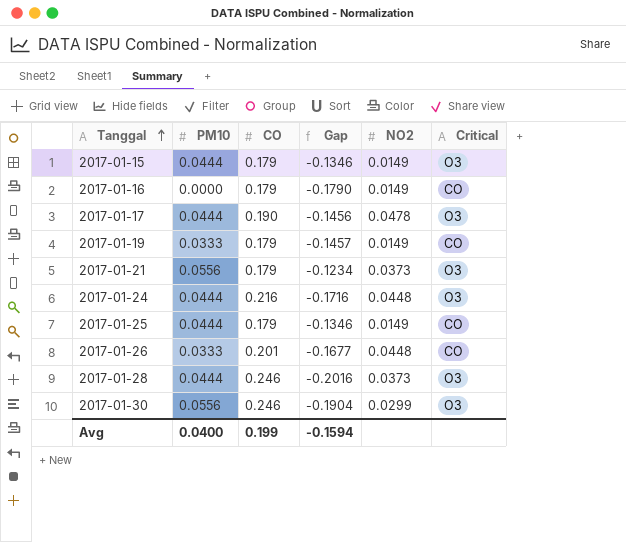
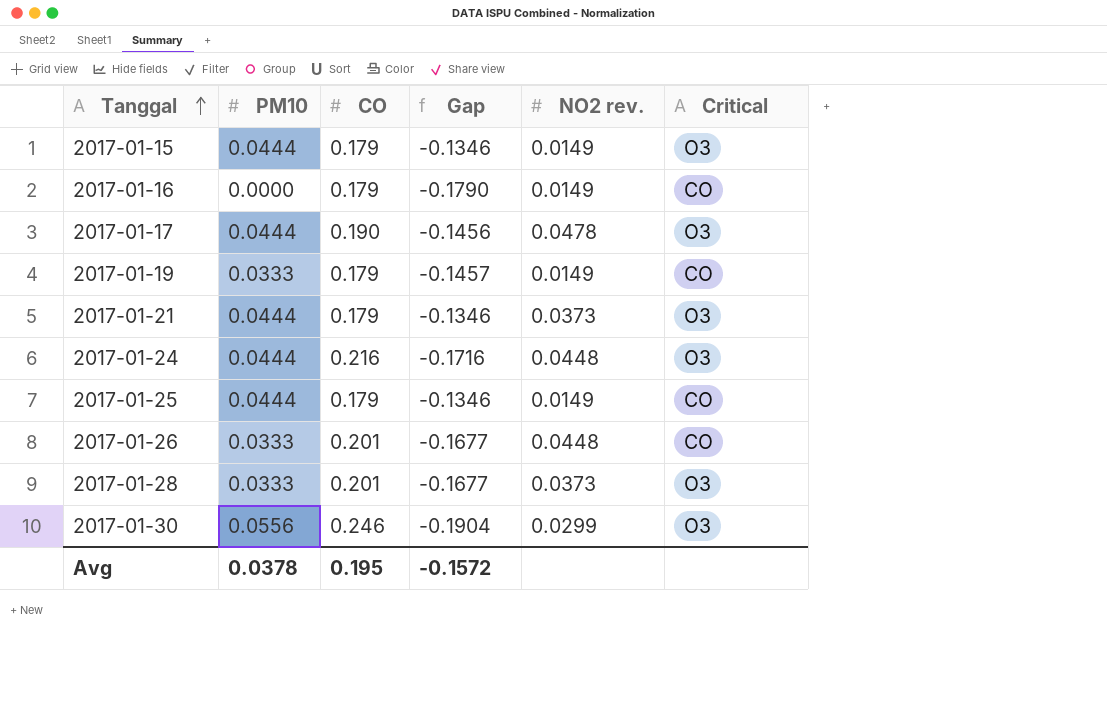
column name: NO2 -> NO2 rev.
2017-01-21 | PM10: 0.0556 -> 0.0444
2017-01-21 | Gap: -0.1234 -> -0.1346
2017-01-28 | PM10: 0.0444 -> 0.0333
2017-01-28 | CO: 0.246 -> 0.201
2017-01-28 | Gap: -0.2016 -> -0.1677
Avg | PM10: 0.0400 -> 0.0378
Avg | CO: 0.199 -> 0.195
Avg | Gap: -0.1594 -> -0.1572

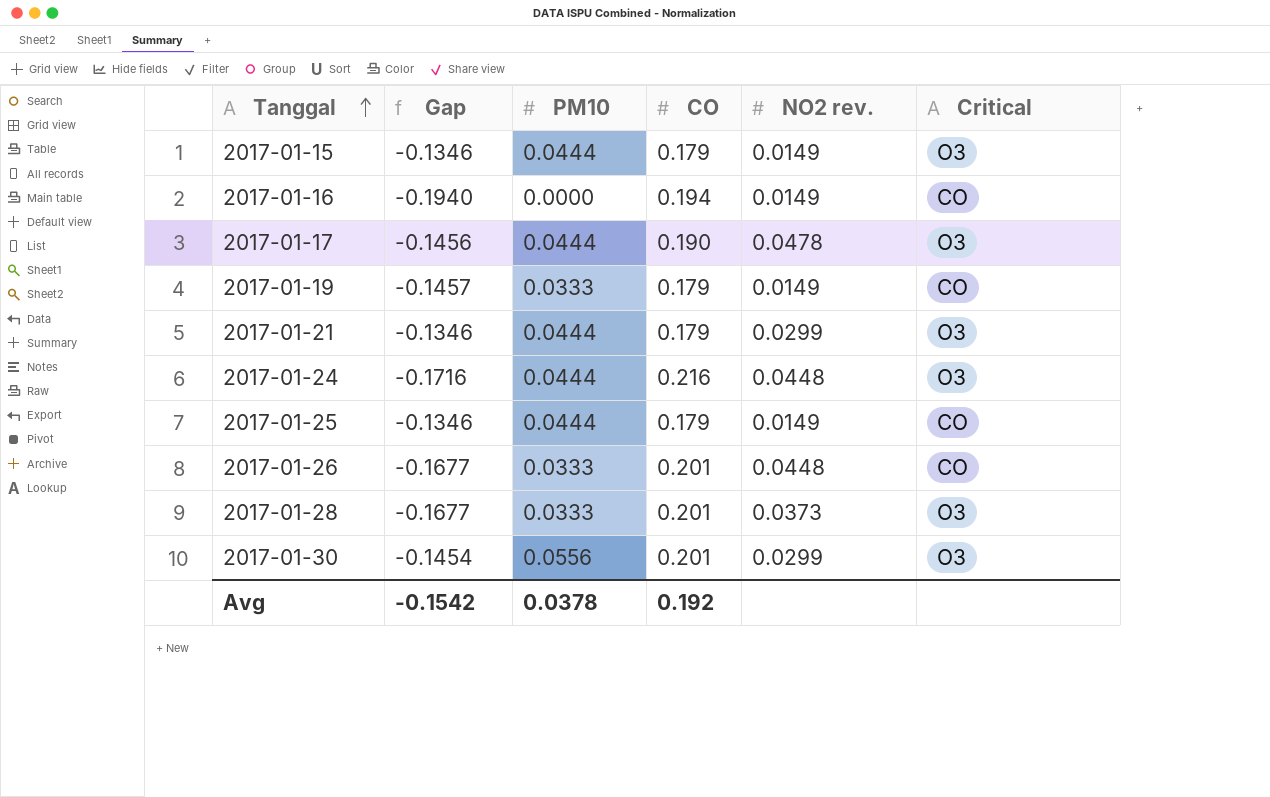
column Gap | position: 4 -> 2
2017-01-16 | Gap: -0.1790 -> -0.1940
2017-01-16 | CO: 0.179 -> 0.194
2017-01-21 | NO2 rev.: 0.0373 -> 0.0299
2017-01-30 | Gap: -0.1904 -> -0.1454
2017-01-30 | CO: 0.246 -> 0.201
Avg | Gap: -0.1572 -> -0.1542
Avg | CO: 0.195 -> 0.192

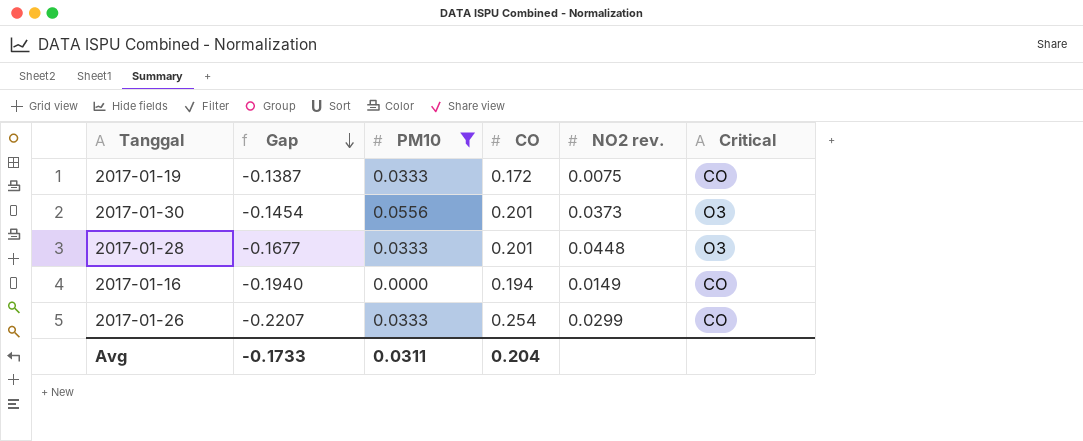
filter: none -> PM10 != 0.0444
row order: Tanggal ascending -> Gap descending
2017-01-19 | Gap: -0.1457 -> -0.1387
2017-01-19 | CO: 0.179 -> 0.172
2017-01-19 | NO2 rev.: 0.0149 -> 0.0075
2017-01-30 | NO2 rev.: 0.0299 -> 0.0373
2017-01-28 | NO2 rev.: 0.0373 -> 0.0448
2017-01-26 | Gap: -0.1677 -> -0.2207
2017-01-26 | CO: 0.201 -> 0.254
2017-01-26 | NO2 rev.: 0.0448 -> 0.0299
Avg | Gap: -0.1542 -> -0.1733
Avg | PM10: 0.0378 -> 0.0311
Avg | CO: 0.192 -> 0.204

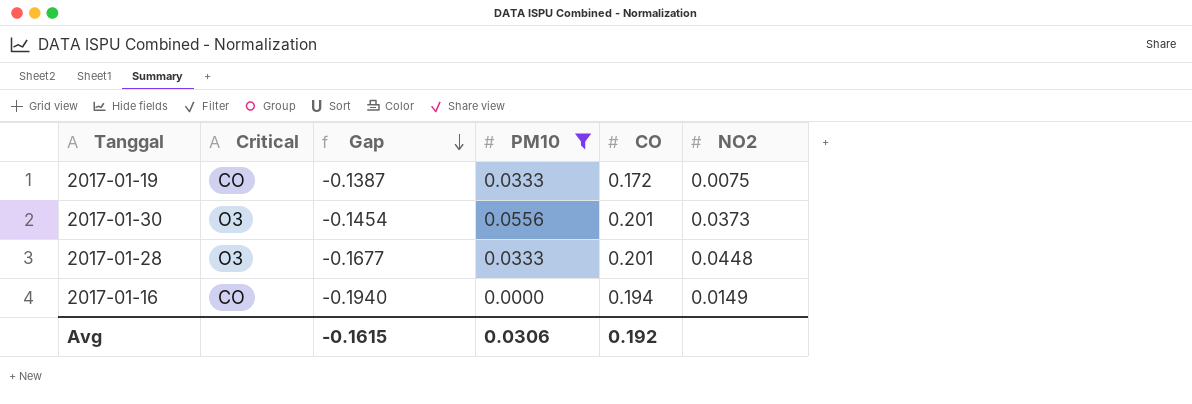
column Critical | position: 6 -> 2
column name: NO2 rev. -> NO2
row 2017-01-26: -0.2207 | 0.0333 | 0.254 | 0.0299 | CO -> none
Avg | Gap: -0.1733 -> -0.1615
Avg | PM10: 0.0311 -> 0.0306
Avg | CO: 0.204 -> 0.192

